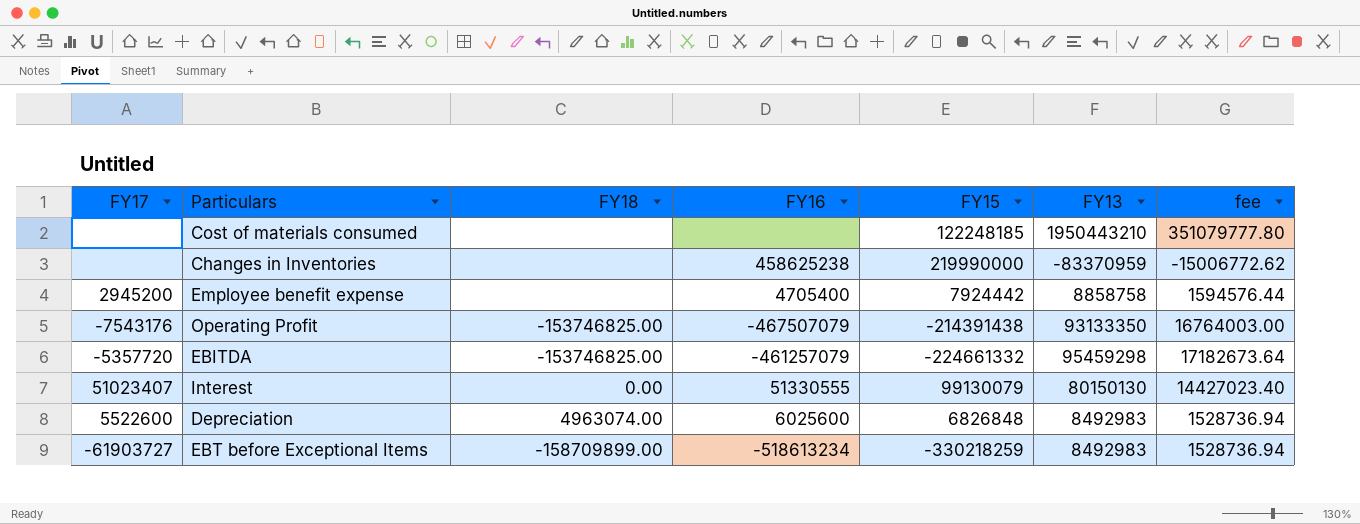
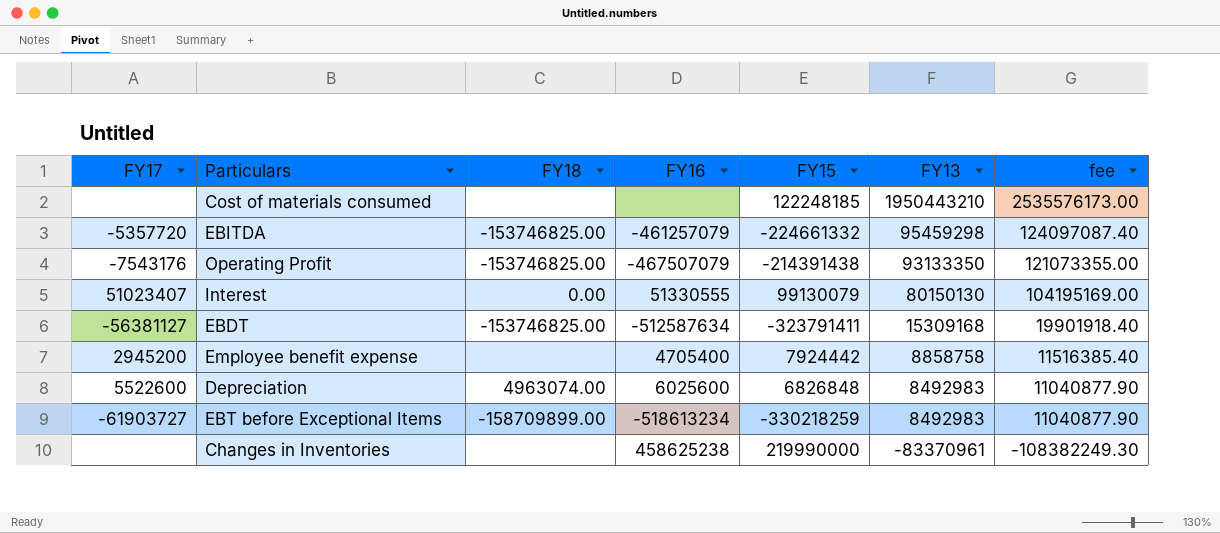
row order: none -> FY13 descending
column fee | formula: [FY13] * 0.18 -> [FY13] * 1.3
row EBDT: none -> -56381127 | -153746825.00 | -512587634 | -323791411 | 15309168 | 19901918.40
Changes in Inventories | FY13: -83370959 -> -83370961

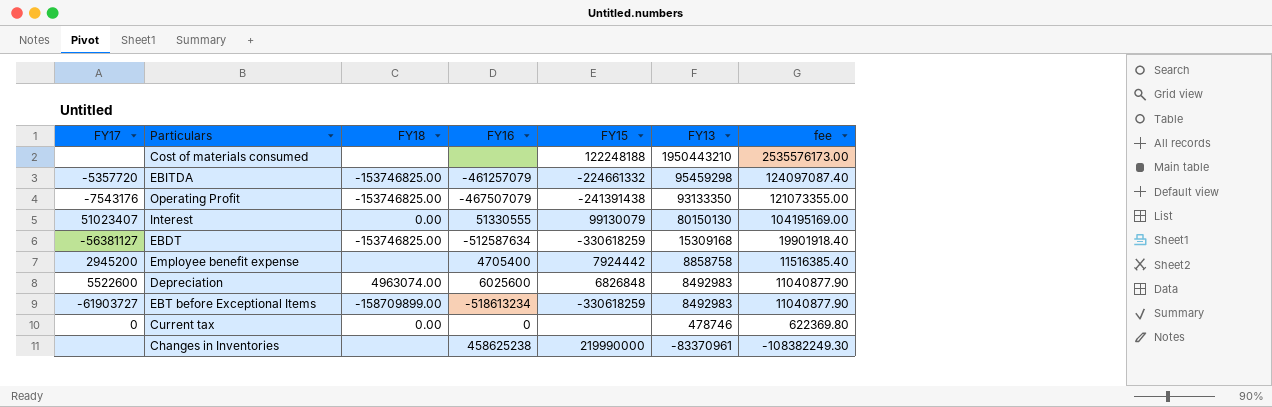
Cost of materials consumed | FY15: 122248185 -> 122248188
Operating Profit | FY15: -214391438 -> -241391438
EBDT | FY15: -323791411 -> -330618259
EBT before Exceptional Items | FY15: -330218259 -> -330618259
row Current tax: none -> 0 | 0.00 | 0 | none | 478746 | 622369.80

